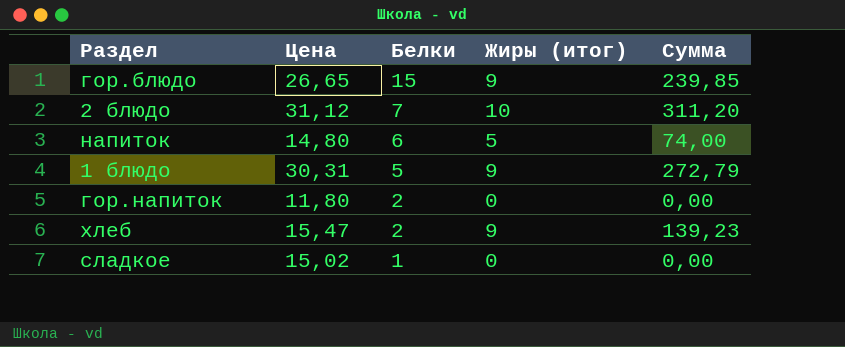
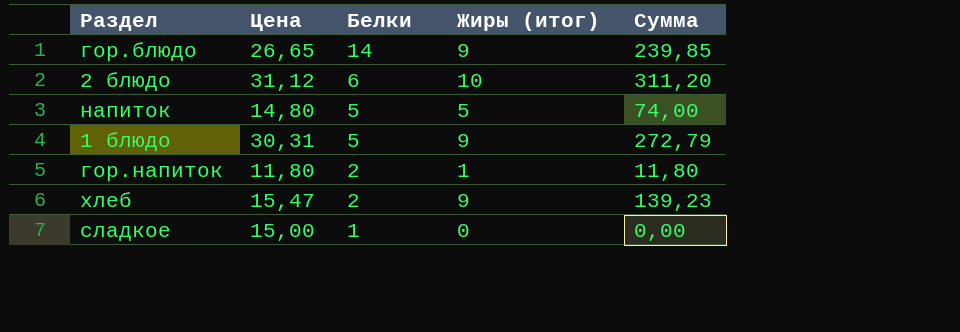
гор.блюдо | Белки: 15 -> 14
2 блюдо | Белки: 7 -> 6
напиток | Белки: 6 -> 5
гор.напиток | Жиры (итог): 0 -> 1
гор.напиток | Сумма: 0,00 -> 11,80
сладкое | Цена: 15,02 -> 15,00

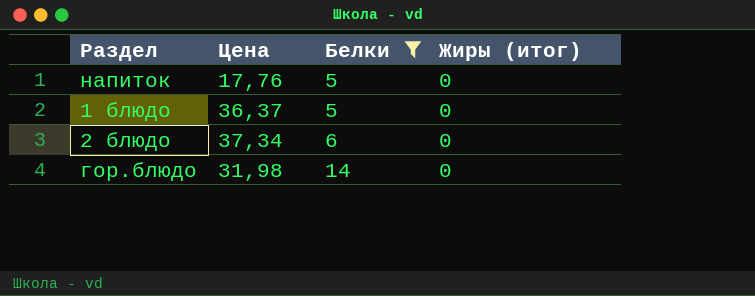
filter: none -> Белки >= 5
row order: Белки descending -> Белки ascending
column Сумма | formula: [Цена] * [Жиры (итог)] -> none
напиток | Цена: 14,80 -> 17,76
напиток | Жиры (итог): 5 -> 0
1 блюдо | Цена: 30,31 -> 36,37
1 блюдо | Жиры (итог): 9 -> 0
2 блюдо | Цена: 31,12 -> 37,34
2 блюдо | Жиры (итог): 10 -> 0
гор.блюдо | Цена: 26,65 -> 31,98
гор.блюдо | Жиры (итог): 9 -> 0

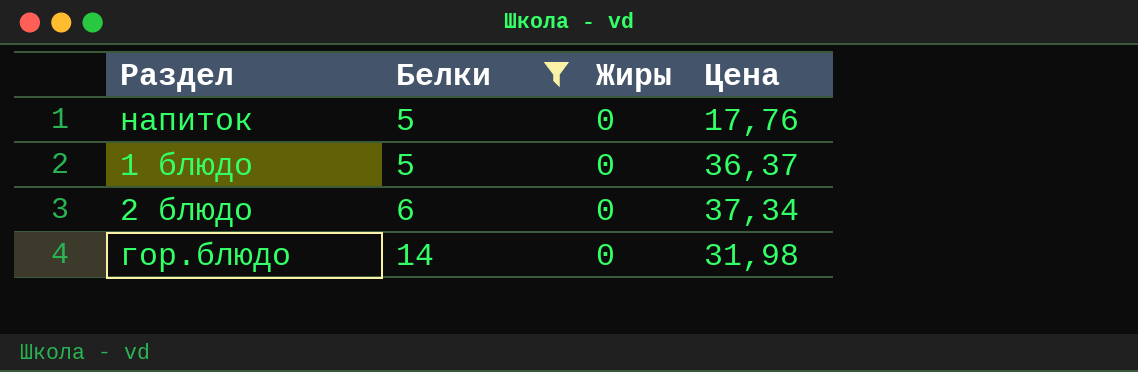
column name: Жиры (итог) -> Жиры
column Цена | position: 2 -> 4

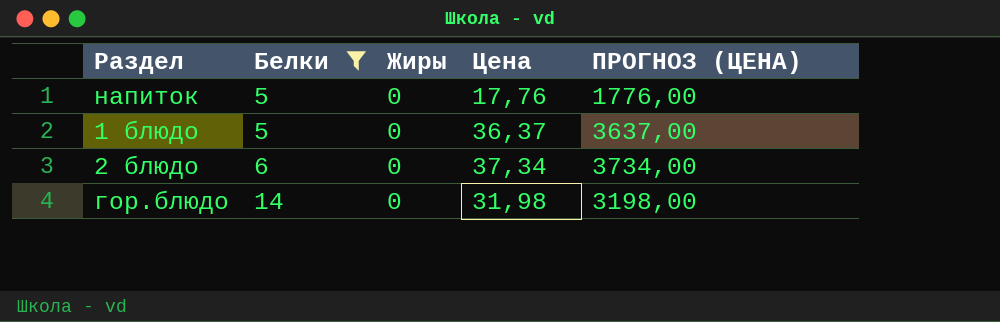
column ПРОГНОЗ (ЦЕНА) | formula: none -> [Цена] * 100

